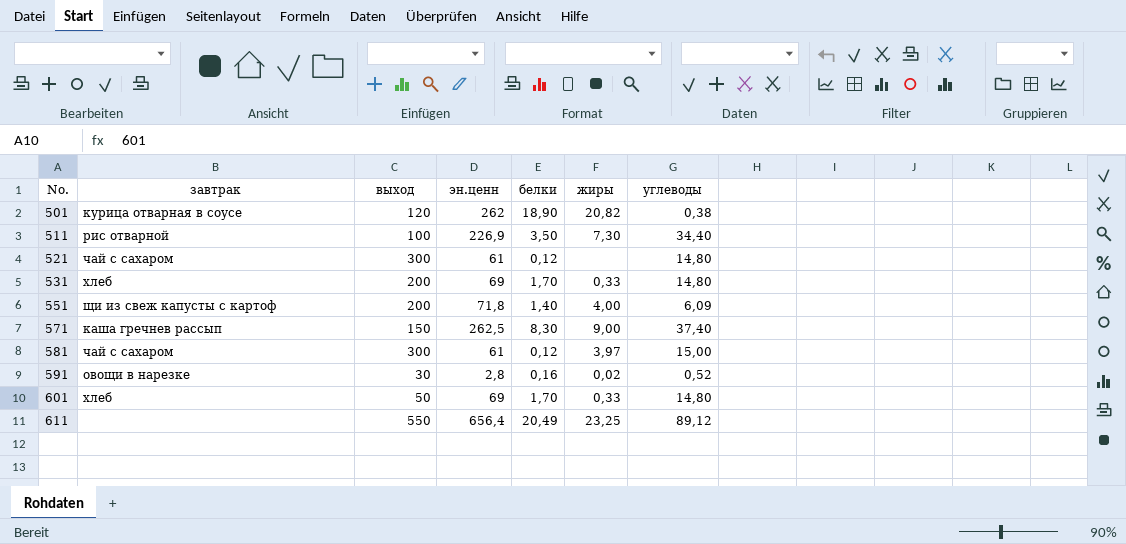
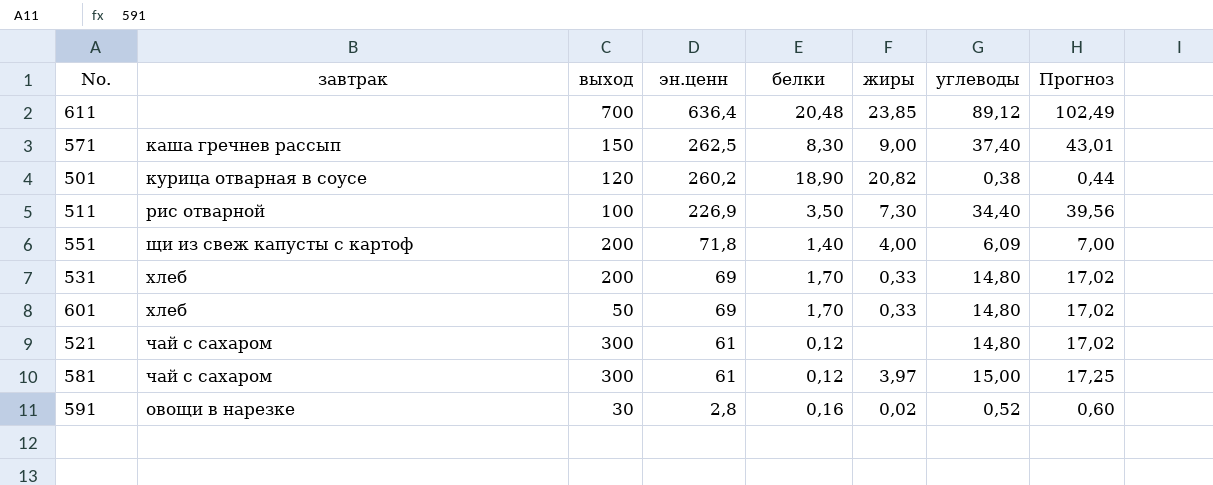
row order: No. ascending -> эн.ценн descending
column Прогноз | formula: none -> [углеводы] * 1,15
611 | выход: 550 -> 700
611 | эн.ценн: 656,4 -> 636,4
611 | белки: 20,49 -> 20,48
611 | жиры: 23,25 -> 23,85
501 | эн.ценн: 262 -> 260,2

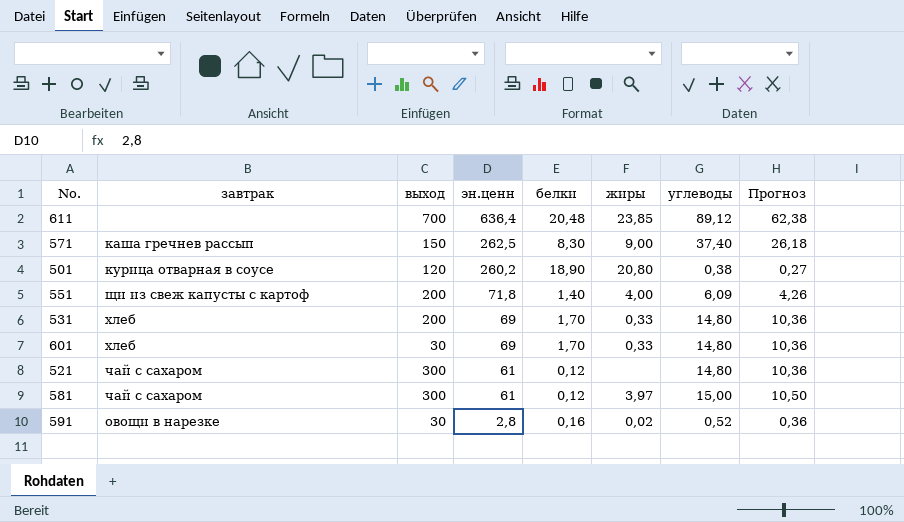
column Прогноз | formula: [углеводы] * 1,15 -> [углеводы] * 0,7
row 511: рис отварной | 100 | 226,9 | 3,50 | 7,30 | 34,40 | 39,56 -> none
501 | жиры: 20,82 -> 20,80
601 | выход: 50 -> 30

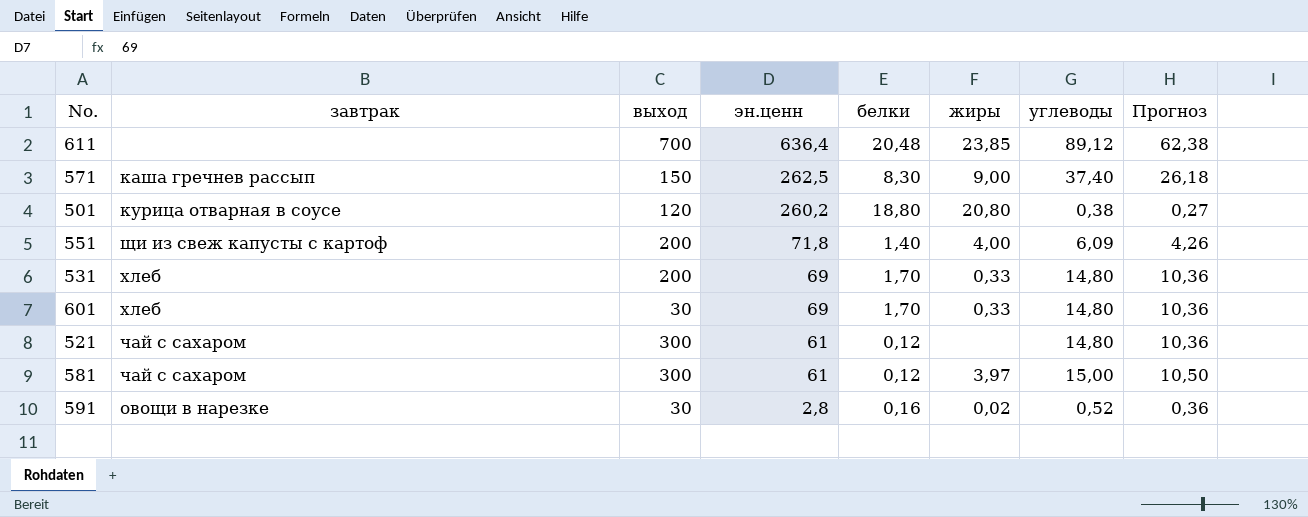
501 | белки: 18,90 -> 18,80

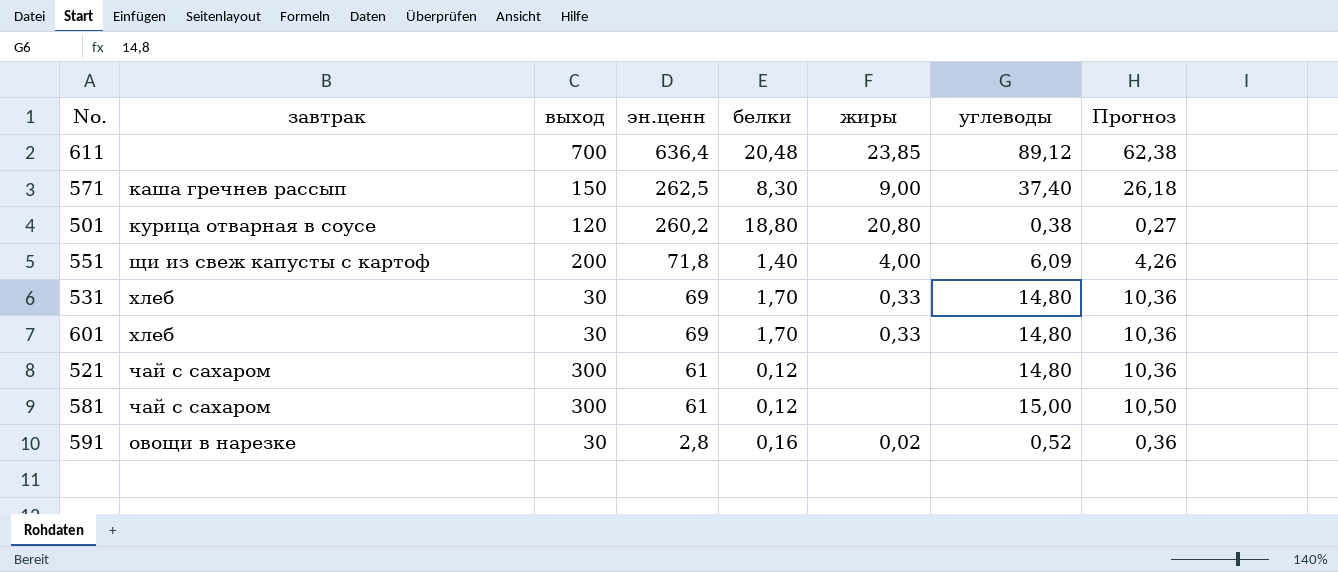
531 | выход: 200 -> 30
581 | жиры: 3,97 -> none

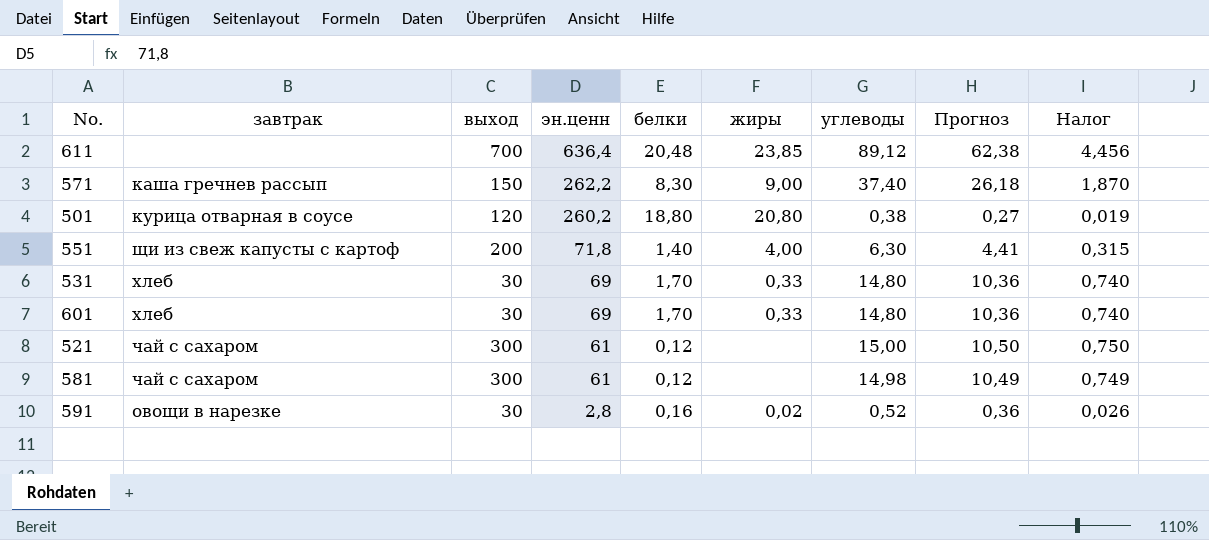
column Налог | formula: none -> [углеводы] * 0,05
571 | эн.ценн: 262,5 -> 262,2
551 | углеводы: 6,09 -> 6,30
551 | Прогноз: 4,26 -> 4,41
521 | углеводы: 14,80 -> 15,00
521 | Прогноз: 10,36 -> 10,50
581 | углеводы: 15,00 -> 14,98
581 | Прогноз: 10,50 -> 10,49

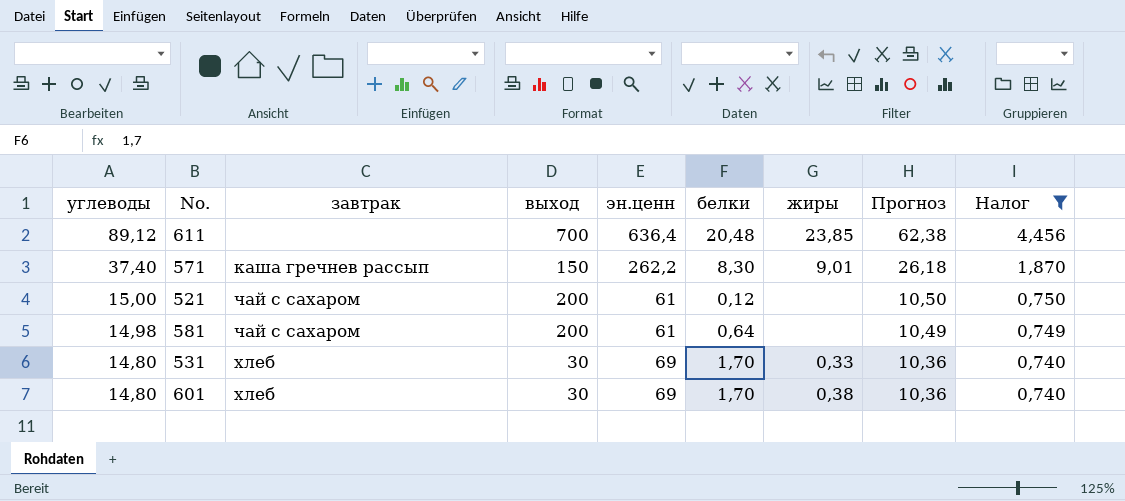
filter: none -> Налог >= 0,740
row order: эн.ценн descending -> углеводы descending
column углеводы | position: 7 -> 1
571 | жиры: 9,00 -> 9,01
521 | выход: 300 -> 200
581 | выход: 300 -> 200
581 | белки: 0,12 -> 0,64
601 | жиры: 0,33 -> 0,38

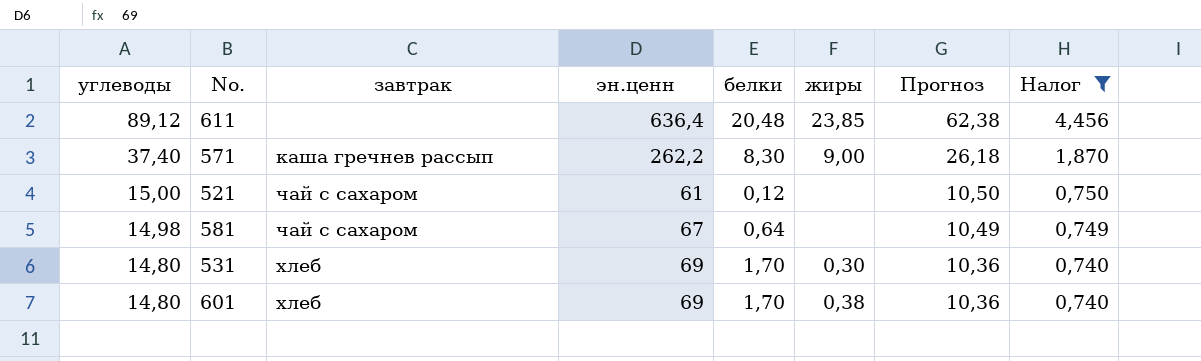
column выход | position: 4 -> none
571 | жиры: 9,01 -> 9,00
581 | эн.ценн: 61 -> 67
531 | жиры: 0,33 -> 0,30

